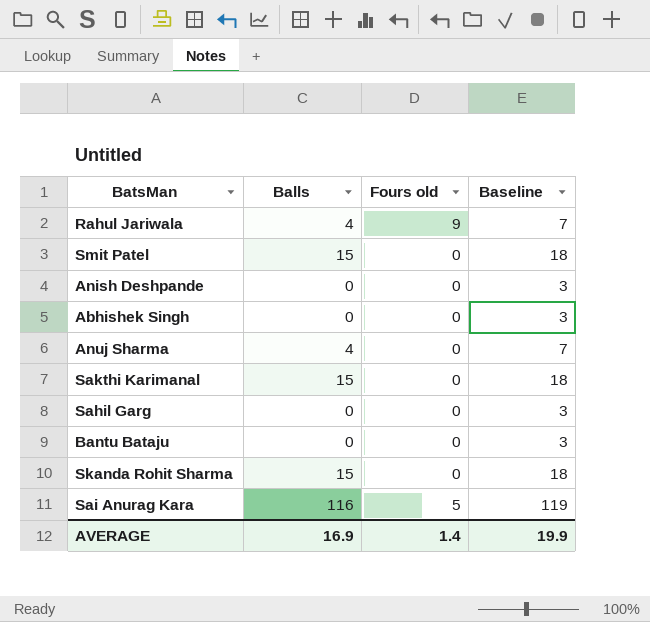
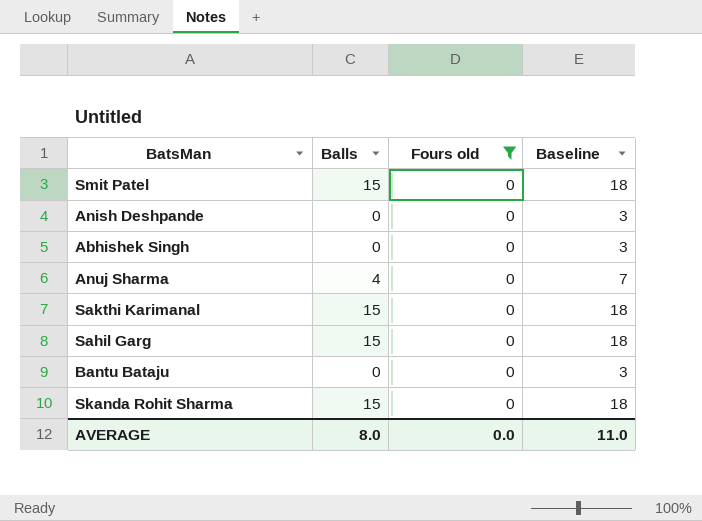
filter: none -> Fours old = 0
Sahil Garg | Balls: 0 -> 15
Sahil Garg | Baseline: 3 -> 18
AVERAGE | Balls: 16.9 -> 8.0
AVERAGE | Fours old: 1.4 -> 0.0
AVERAGE | Baseline: 19.9 -> 11.0

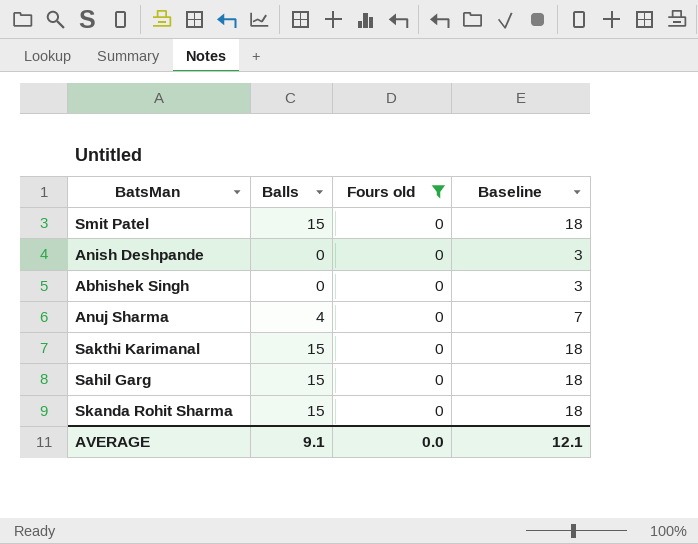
row Bantu Bataju: 0 | 0 | 3 -> none
AVERAGE | Balls: 8.0 -> 9.1
AVERAGE | Baseline: 11.0 -> 12.1

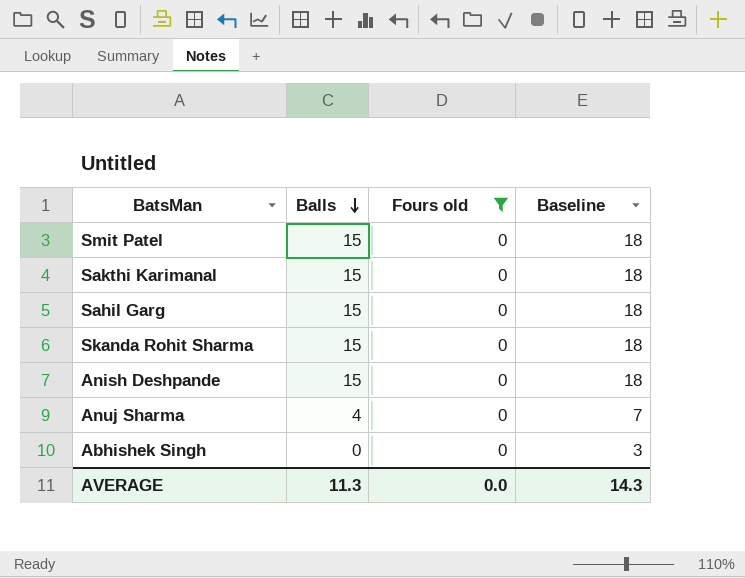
row order: none -> Balls descending
Anish Deshpande | Balls: 0 -> 15
Anish Deshpande | Baseline: 3 -> 18
AVERAGE | Balls: 9.1 -> 11.3
AVERAGE | Baseline: 12.1 -> 14.3

